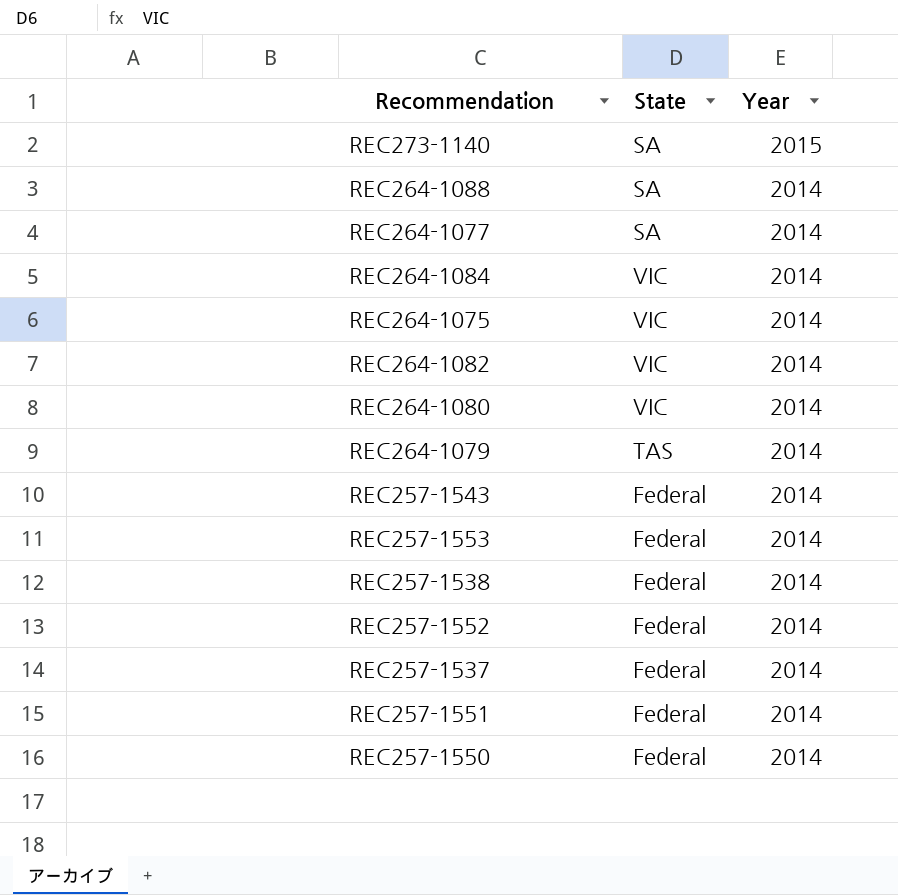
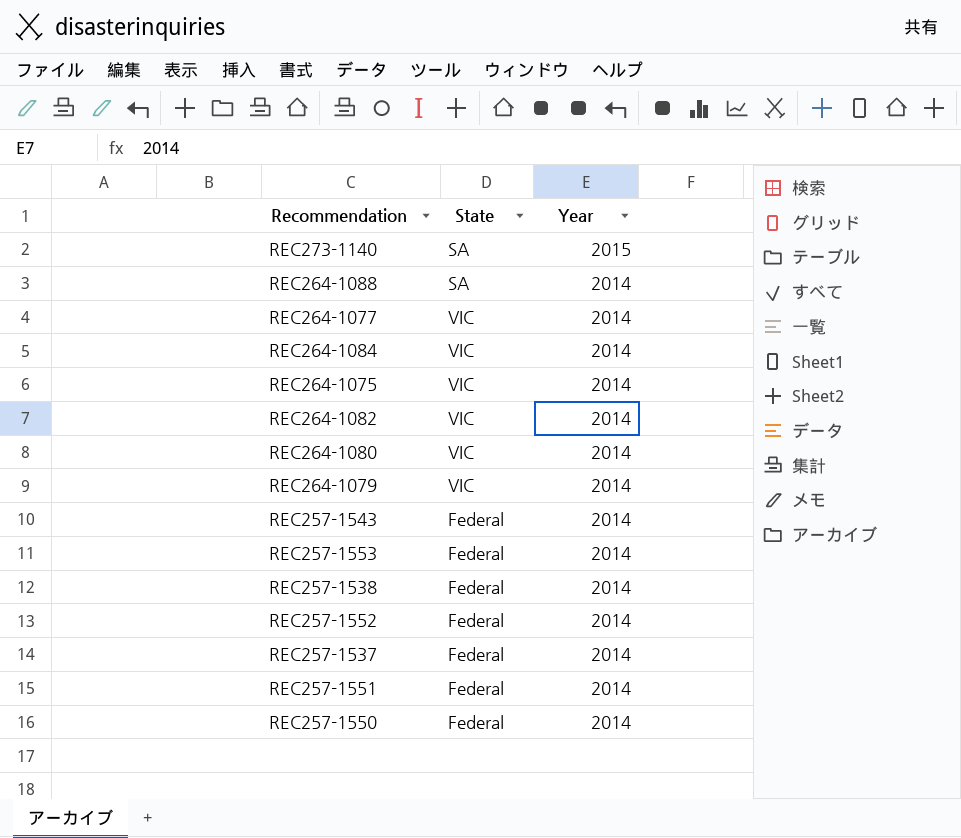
REC264-1077 | State: SA -> VIC
REC264-1079 | State: TAS -> VIC

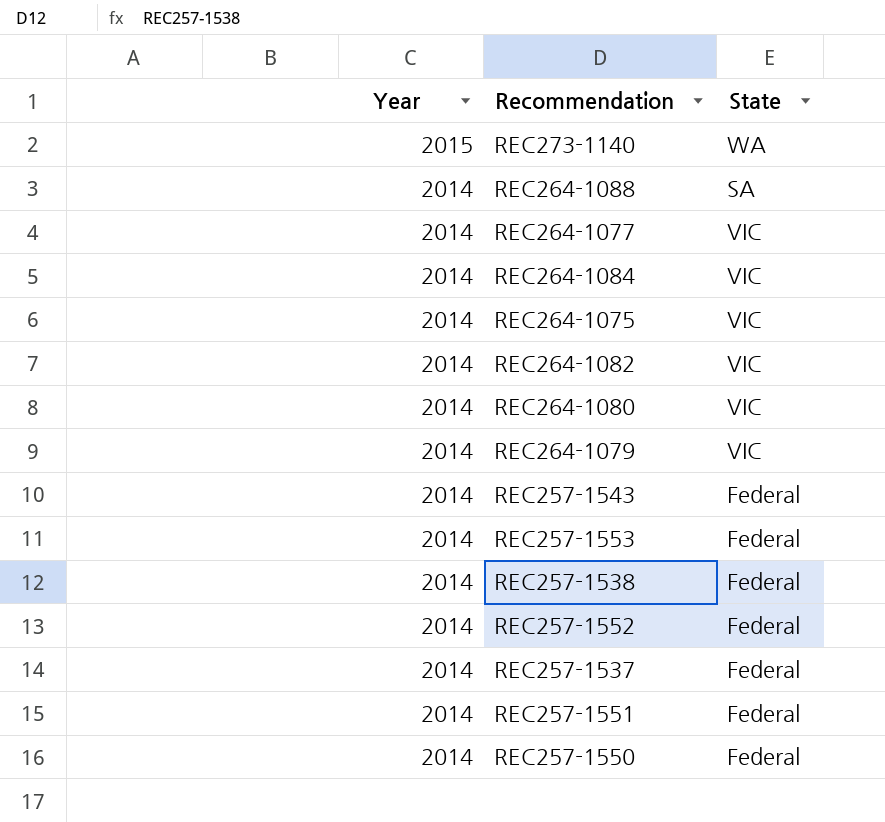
column Year | position: 3 -> 1
REC273-1140 | State: SA -> WA

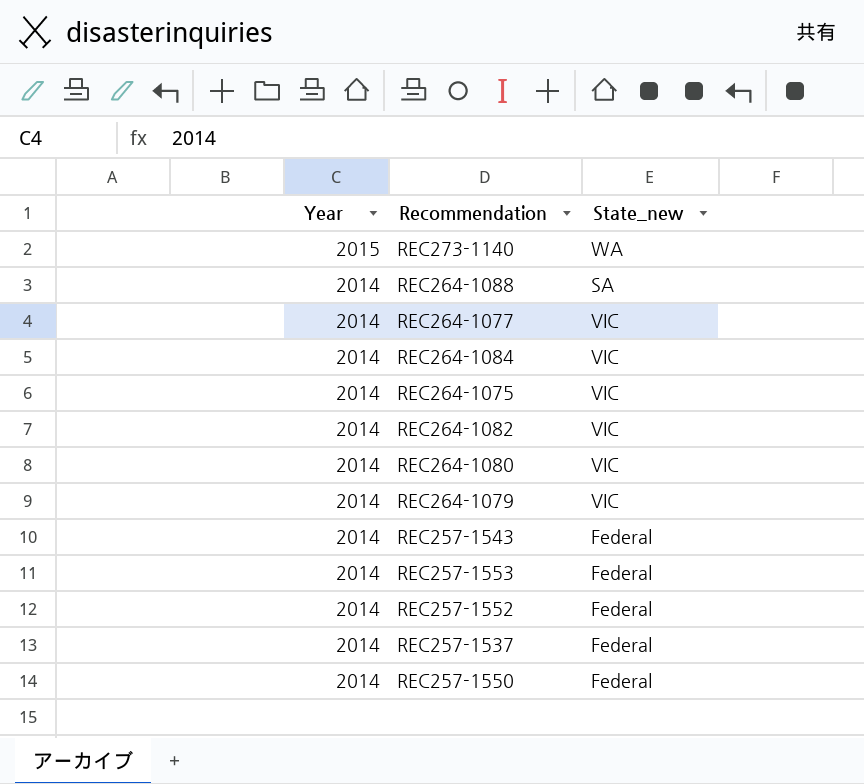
column name: State -> State_new
row REC257-1538: 2014 | Federal -> none
row REC257-1551: 2014 | Federal -> none

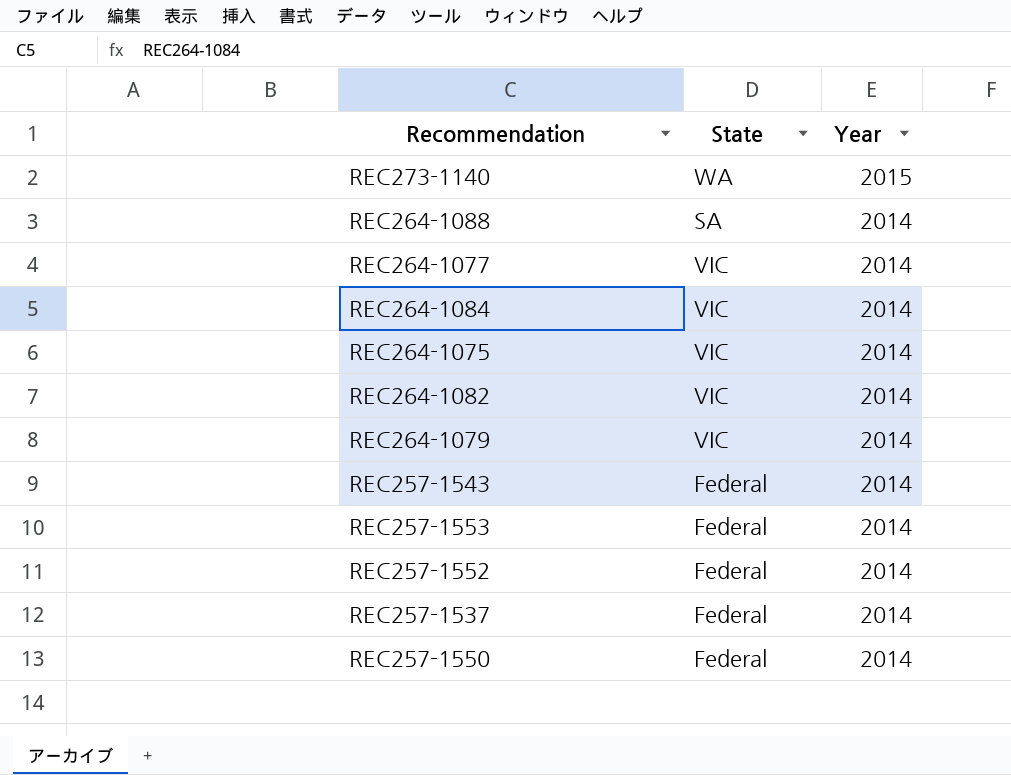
column name: State_new -> State
column Year | position: 1 -> 3
row REC264-1080: 2014 | VIC -> none

